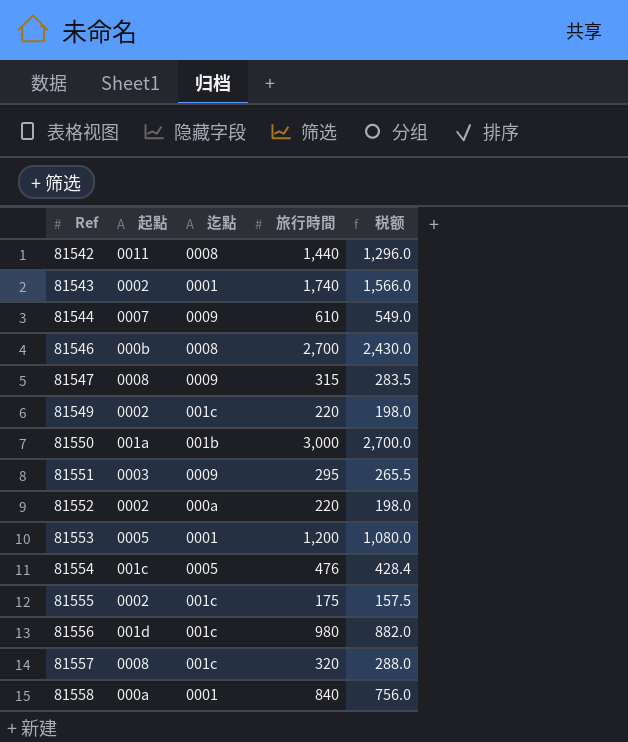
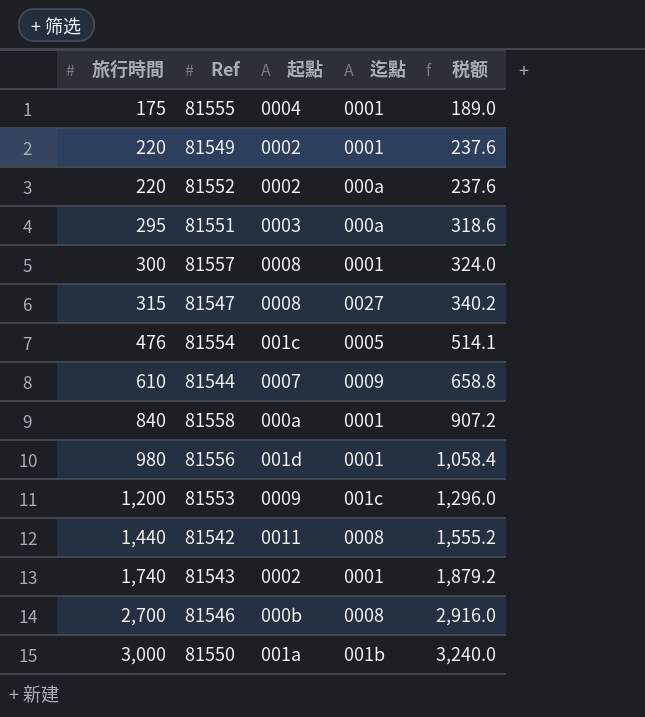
row order: Ref ascending -> 旅行時間 ascending
column 旅行時間 | position: 4 -> 1
column 税额 | formula: [旅行時間] * 0.9 -> [旅行時間] * 1.08
81555 | 起點: 0002 -> 0004
81555 | 迄點: 001c -> 0001
81549 | 迄點: 001c -> 0001
81551 | 迄點: 0009 -> 000a
81557 | 旅行時間: 320 -> 300
81557 | 迄點: 001c -> 0001
81547 | 迄點: 0009 -> 0027
81556 | 迄點: 001c -> 0001
81553 | 起點: 0005 -> 0009
81553 | 迄點: 0001 -> 001c

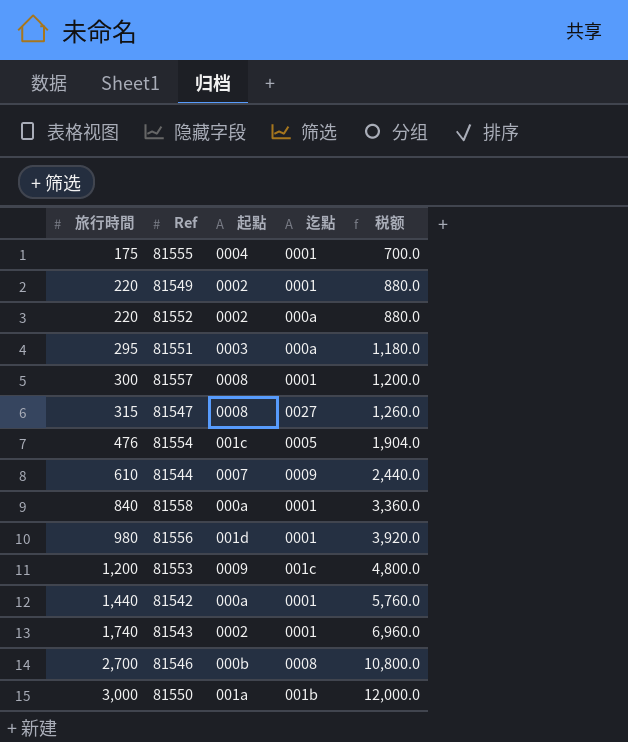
column 税额 | formula: [旅行時間] * 1.08 -> [旅行時間] * 4
81542 | 起點: 0011 -> 000a
81542 | 迄點: 0008 -> 0001

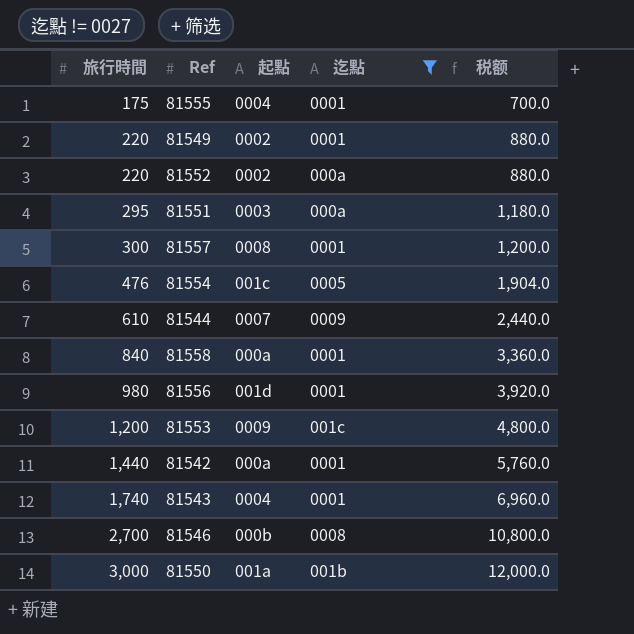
filter: none -> 迄點 != 0027
81543 | 起點: 0002 -> 0004

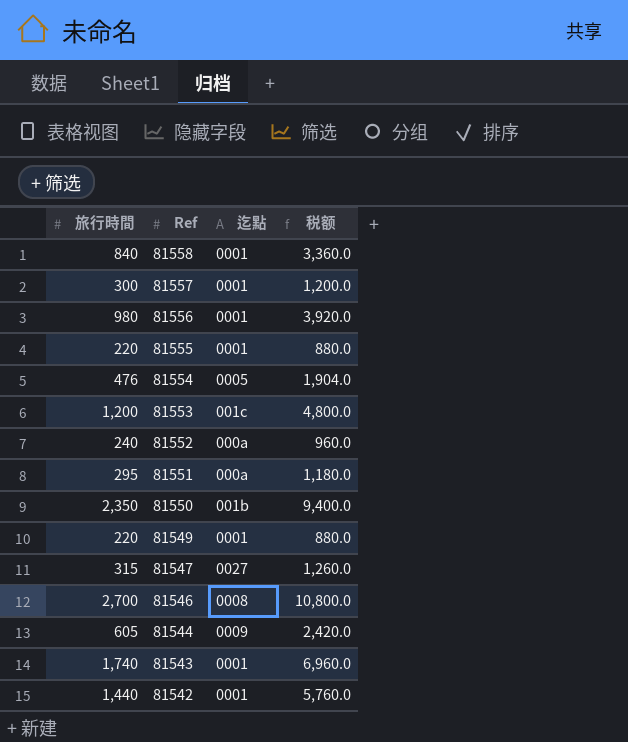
filter: 迄點 != 0027 -> none
row order: 旅行時間 ascending -> Ref descending
column 起點 | position: 3 -> none
81555 | 旅行時間: 175 -> 220
81555 | 税额: 700.0 -> 880.0
81552 | 旅行時間: 220 -> 240
81552 | 税额: 880.0 -> 960.0
81550 | 旅行時間: 3,000 -> 2,350
81550 | 税额: 12,000.0 -> 9,400.0
81544 | 旅行時間: 610 -> 605
81544 | 税额: 2,440.0 -> 2,420.0

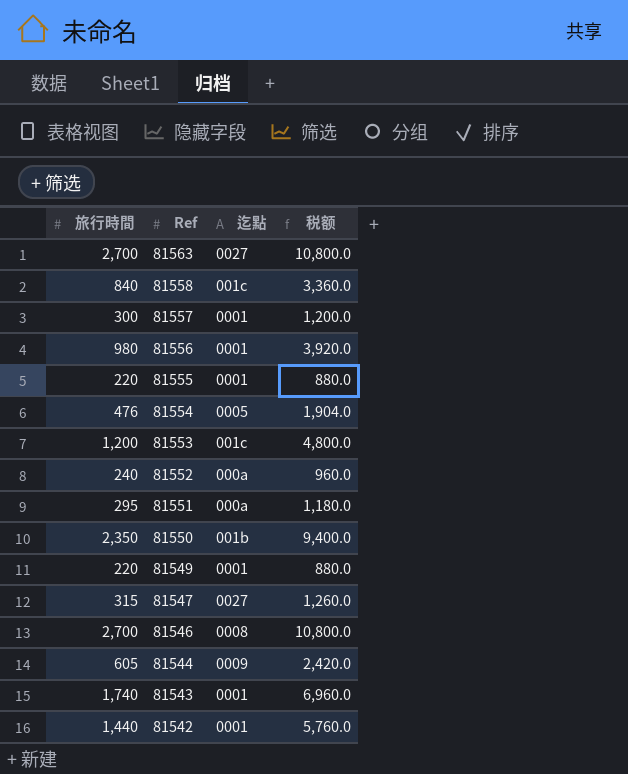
row 81563: none -> 2,700 | 0027 | 10,800.0
81558 | 迄點: 0001 -> 001c

